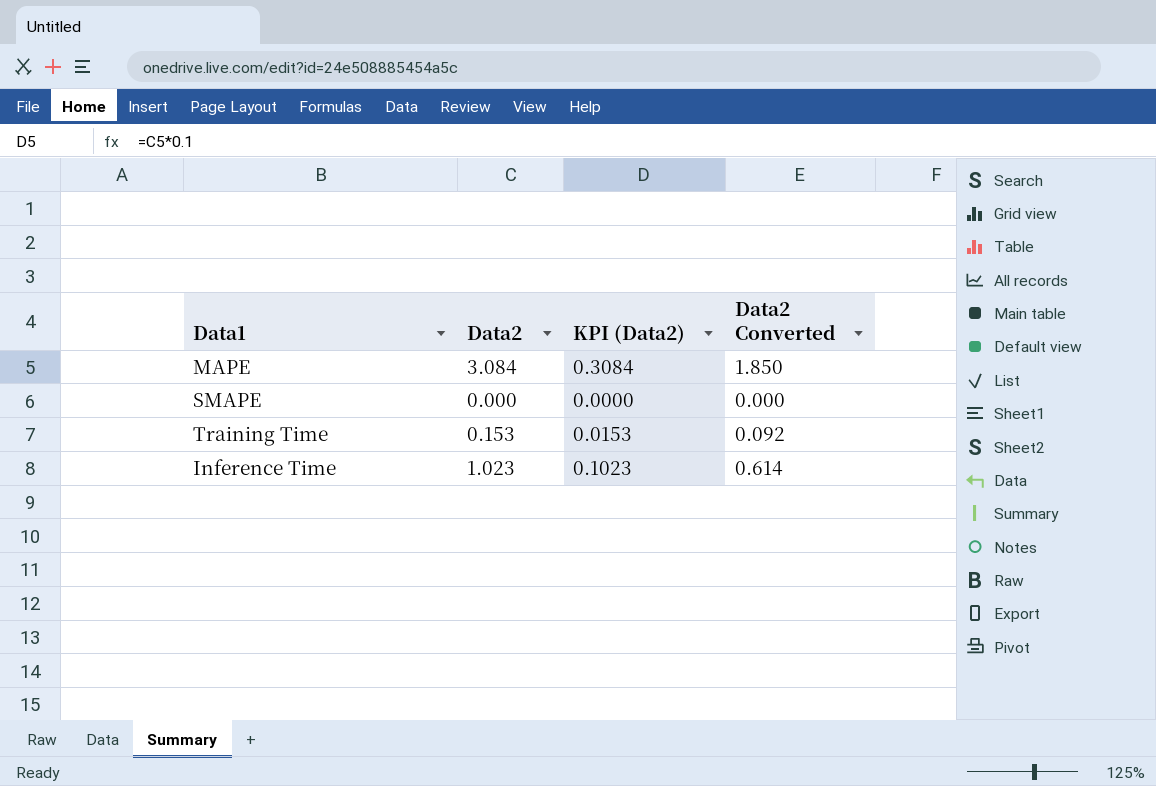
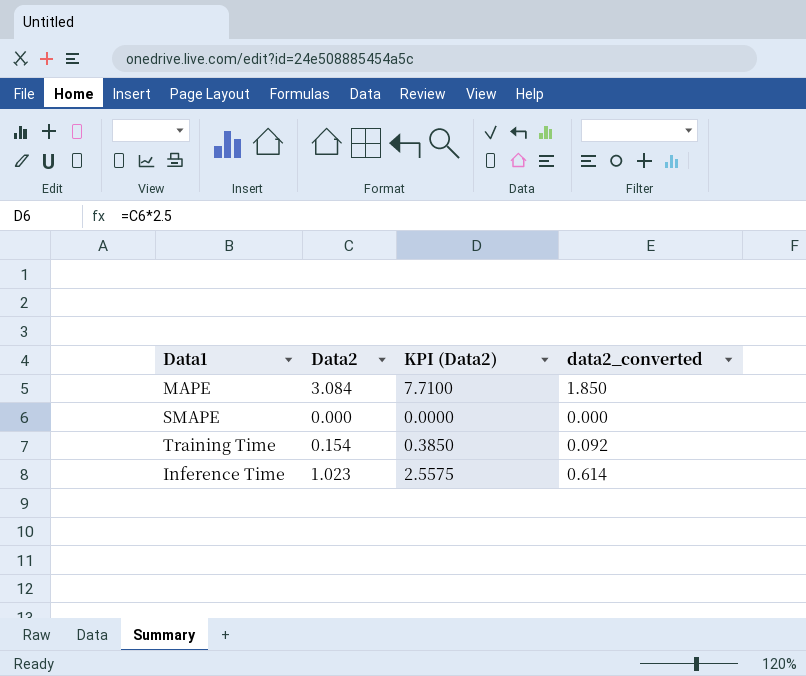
column KPI (Data2) | formula: [Data2] * 0.1 -> [Data2] * 2.5
column name: Data2 Converted -> data2_converted
Training Time | Data2: 0.153 -> 0.154

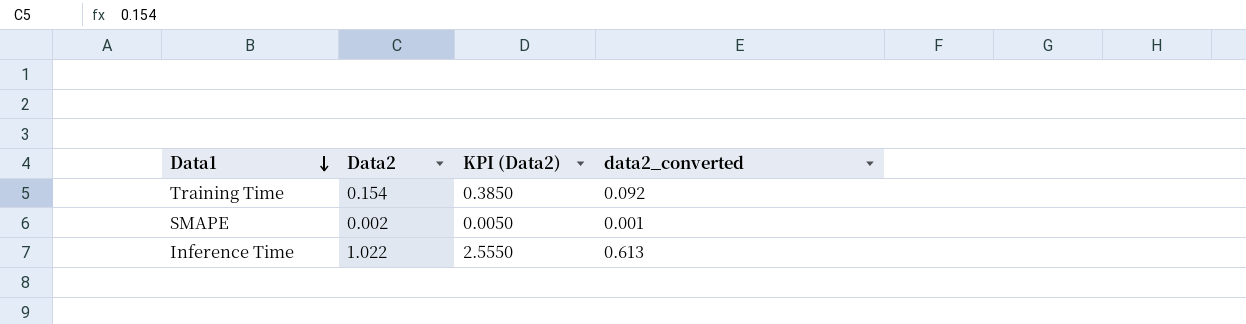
row order: none -> Data1 descending
row MAPE: 3.084 | 7.7100 | 1.850 -> none
SMAPE | Data2: 0.000 -> 0.002
SMAPE | KPI (Data2): 0.0000 -> 0.0050
SMAPE | data2_converted: 0.000 -> 0.001
Inference Time | Data2: 1.023 -> 1.022
Inference Time | KPI (Data2): 2.5575 -> 2.5550
Inference Time | data2_converted: 0.614 -> 0.613

